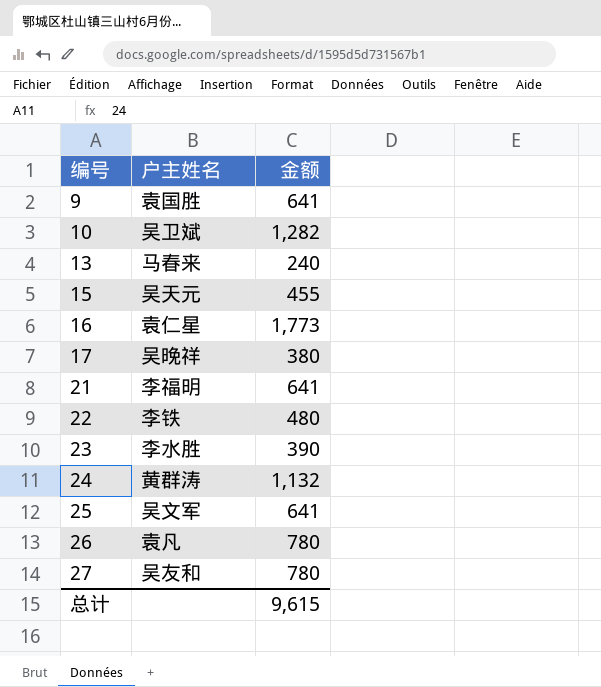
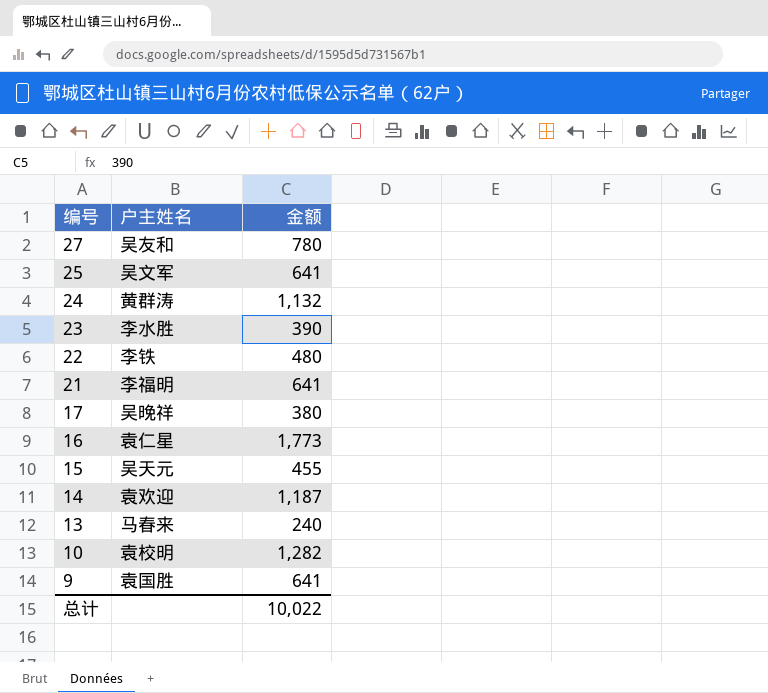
row order: 编号 ascending -> 编号 descending
row 26: 袁凡 | 780 -> none
row 14: none -> 袁欢迎 | 1,187
10 | 户主姓名: 吴卫斌 -> 袁校明
总计 | 金额: 9,615 -> 10,022

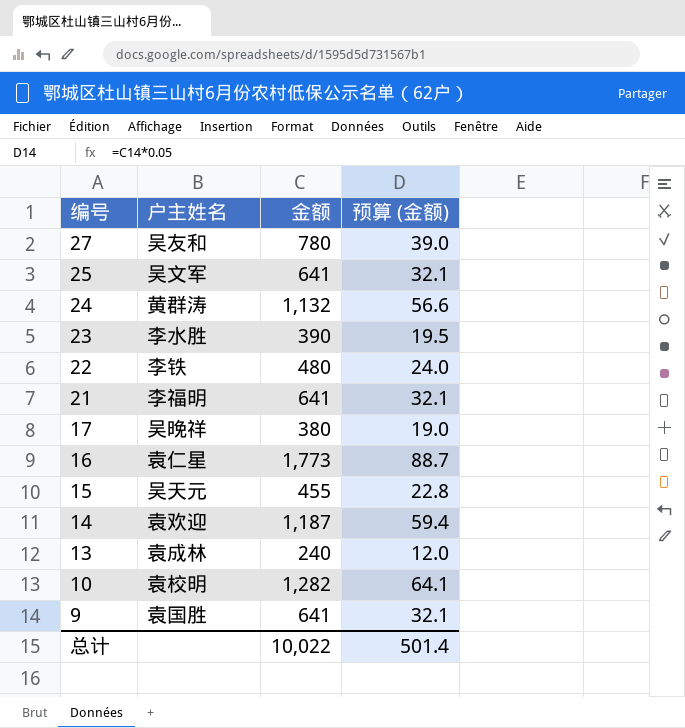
column 预算 (金额) | formula: none -> [金额] * 0.05
13 | 户主姓名: 马春来 -> 袁成林

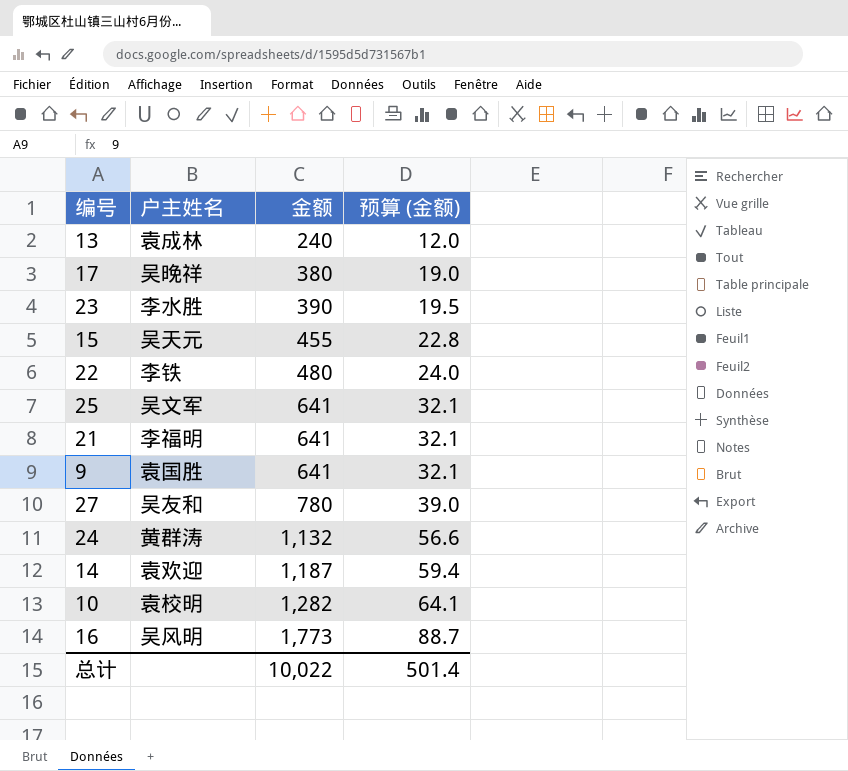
row order: 编号 descending -> 金额 ascending
16 | 户主姓名: 袁仁星 -> 吴风明

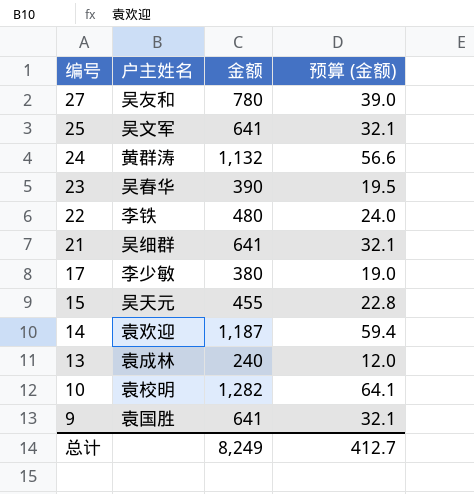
row order: 金额 ascending -> 编号 descending
row 16: 吴风明 | 1,773 | 88.7 -> none
23 | 户主姓名: 李水胜 -> 吴春华
21 | 户主姓名: 李福明 -> 吴细群
17 | 户主姓名: 吴晚祥 -> 李少敏
总计 | 金额: 10,022 -> 8,249
总计 | 预算 (金额): 501.4 -> 412.7

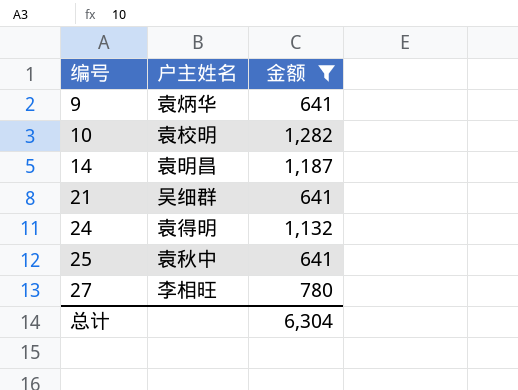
filter: none -> 金额 >= 641
row order: 编号 descending -> 编号 ascending
column 预算 (金额) | formula: [金额] * 0.05 -> none
9 | 户主姓名: 袁国胜 -> 袁炳华
14 | 户主姓名: 袁欢迎 -> 袁明昌
24 | 户主姓名: 黄群涛 -> 袁得明
25 | 户主姓名: 吴文军 -> 袁秋中
27 | 户主姓名: 吴友和 -> 李相旺
总计 | 金额: 8,249 -> 6,304

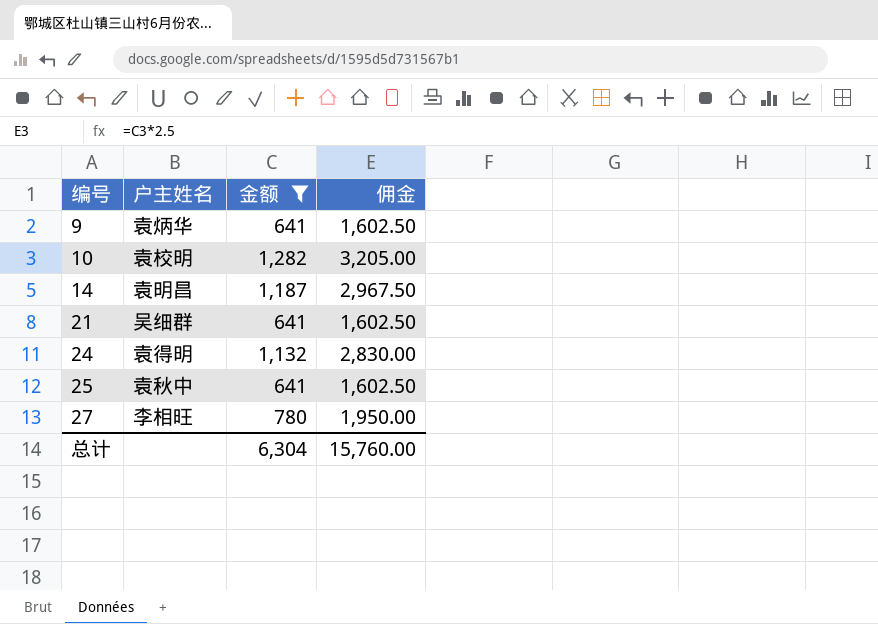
column 佣金 | formula: none -> [金额] * 2.5

